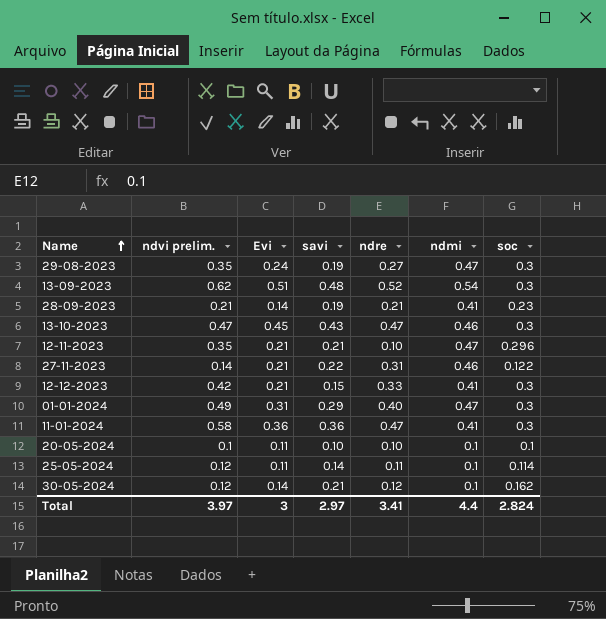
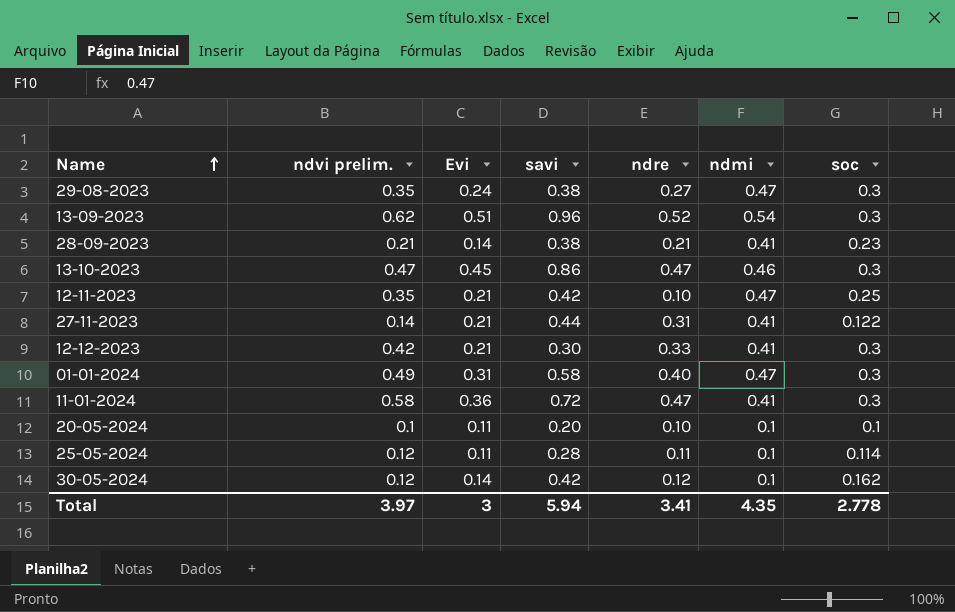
29-08-2023 | savi: 0.19 -> 0.38
13-09-2023 | savi: 0.48 -> 0.96
28-09-2023 | savi: 0.19 -> 0.38
13-10-2023 | savi: 0.43 -> 0.86
12-11-2023 | savi: 0.21 -> 0.42
12-11-2023 | soc: 0.296 -> 0.25
27-11-2023 | savi: 0.22 -> 0.44
27-11-2023 | ndmi: 0.46 -> 0.41
12-12-2023 | savi: 0.15 -> 0.30
01-01-2024 | savi: 0.29 -> 0.58
11-01-2024 | savi: 0.36 -> 0.72
20-05-2024 | savi: 0.10 -> 0.20
25-05-2024 | savi: 0.14 -> 0.28
30-05-2024 | savi: 0.21 -> 0.42
Total | savi: 2.97 -> 5.94
Total | ndmi: 4.4 -> 4.35
Total | soc: 2.824 -> 2.778

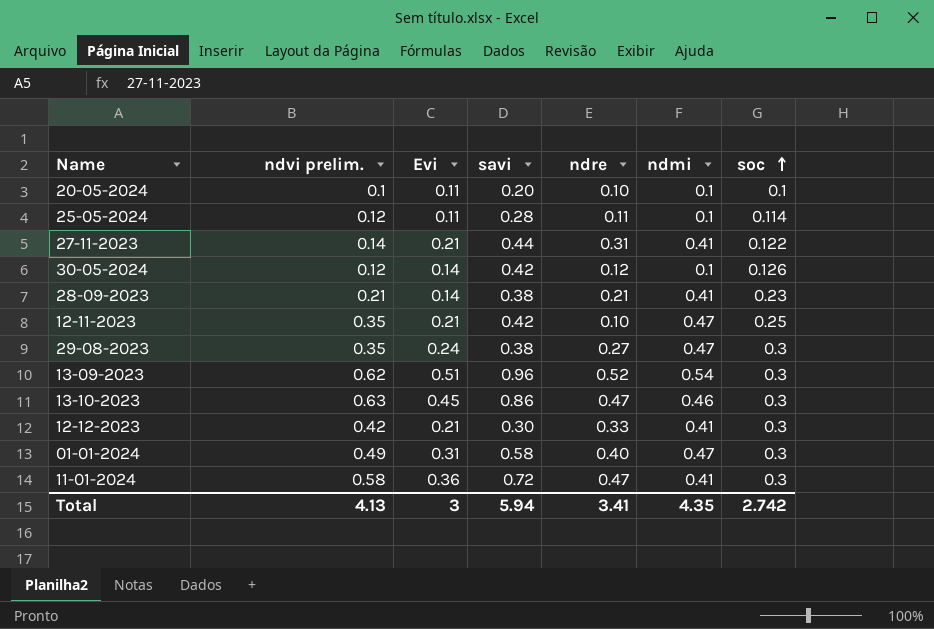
row order: Name ascending -> soc ascending
30-05-2024 | soc: 0.162 -> 0.126
13-10-2023 | ndvi prelim.: 0.47 -> 0.63
Total | ndvi prelim.: 3.97 -> 4.13
Total | soc: 2.778 -> 2.742

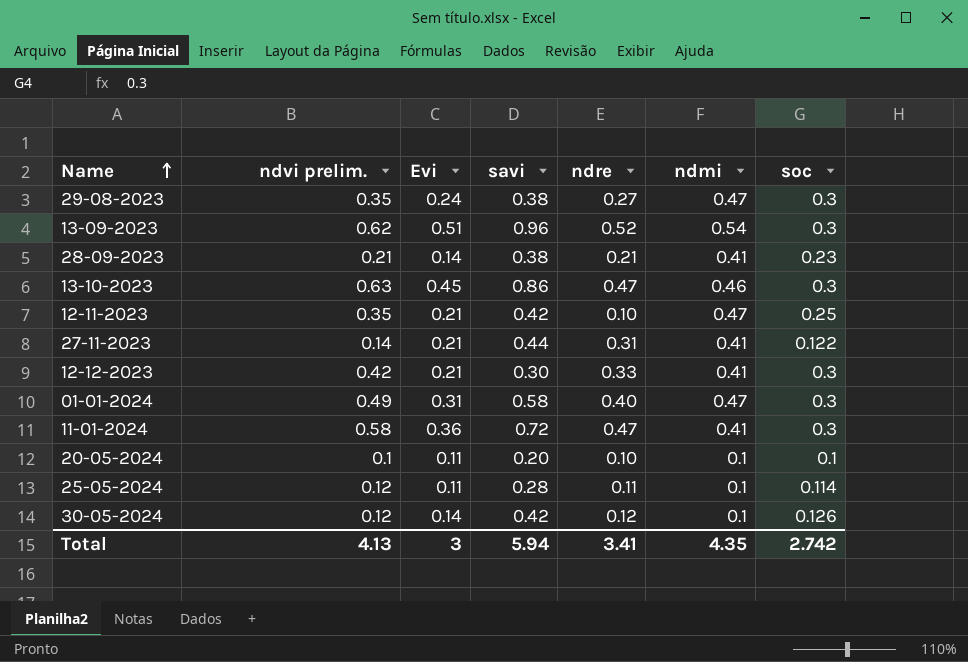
row order: soc ascending -> Name ascending

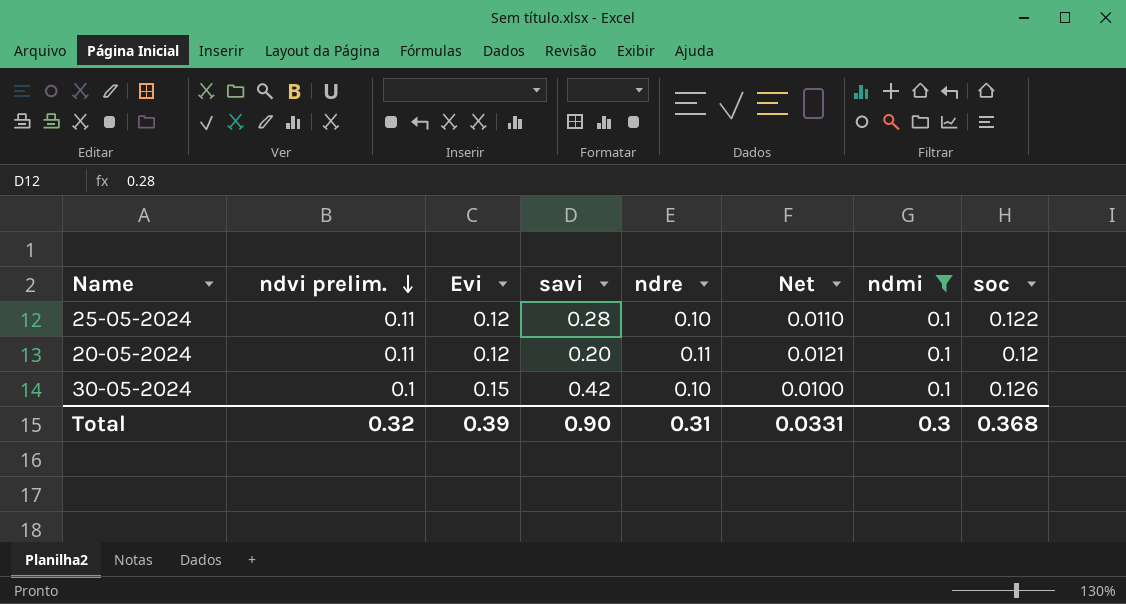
filter: none -> ndmi = 0.1
row order: Name ascending -> ndvi prelim. descending
column Net | formula: none -> [ndvi prelim.] * [ndre]
25-05-2024 | ndvi prelim.: 0.12 -> 0.11
25-05-2024 | Evi: 0.11 -> 0.12
25-05-2024 | ndre: 0.11 -> 0.10
25-05-2024 | soc: 0.114 -> 0.122
20-05-2024 | ndvi prelim.: 0.1 -> 0.11
20-05-2024 | Evi: 0.11 -> 0.12
20-05-2024 | ndre: 0.10 -> 0.11
20-05-2024 | soc: 0.1 -> 0.12
30-05-2024 | ndvi prelim.: 0.12 -> 0.1
30-05-2024 | Evi: 0.14 -> 0.15
30-05-2024 | ndre: 0.12 -> 0.10
Total | ndvi prelim.: 4.13 -> 0.32
Total | Evi: 3 -> 0.39
Total | savi: 5.94 -> 0.90
Total | ndre: 3.41 -> 0.31
Total | ndmi: 4.35 -> 0.3
Total | soc: 2.742 -> 0.368

